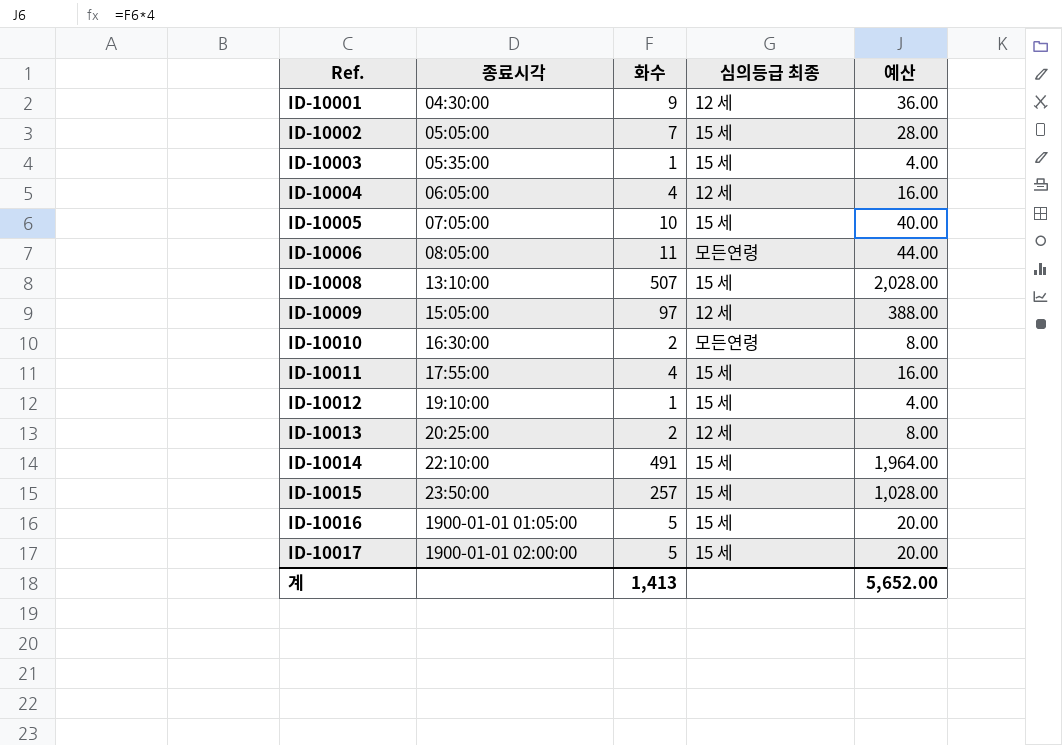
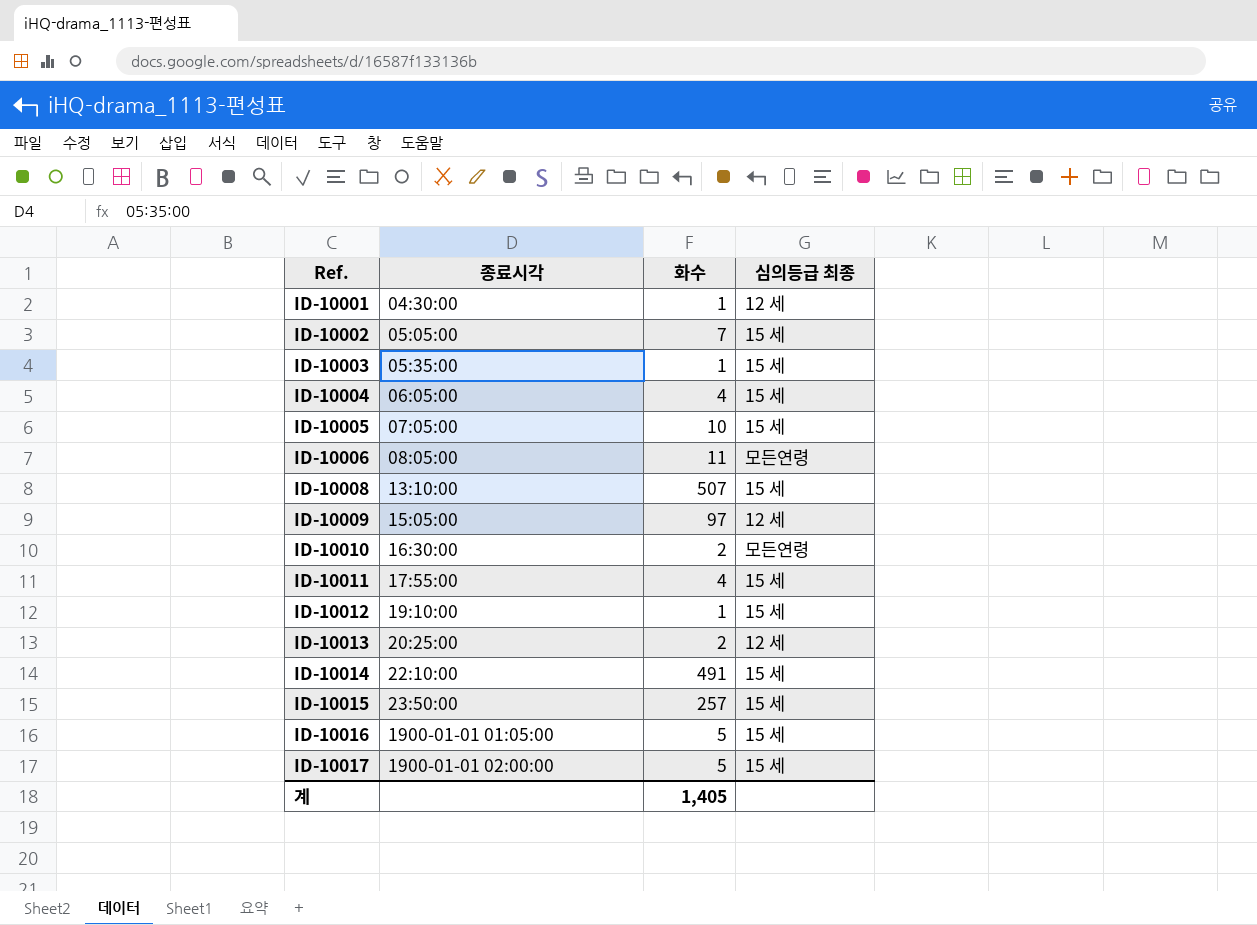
column 예산 | formula: [화수] * 4 -> none
ID-10001 | 화수: 9 -> 1
ID-10004 | 심의등급 최종: 12 세 -> 15 세
계 | 화수: 1,413 -> 1,405

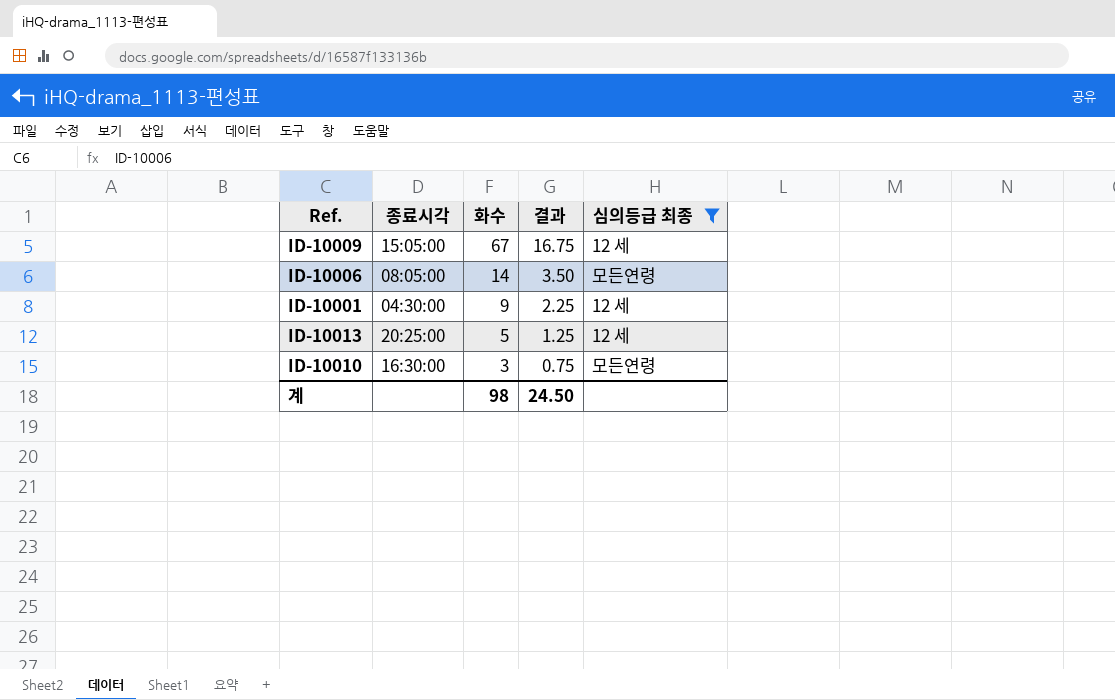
filter: none -> 심의등급 최종 != 15 세
row order: Ref. ascending -> 화수 descending
column 결과 | formula: none -> [화수] * 0.25
ID-10009 | 화수: 97 -> 67
ID-10006 | 화수: 11 -> 14
ID-10001 | 화수: 1 -> 9
ID-10013 | 화수: 2 -> 5
ID-10010 | 화수: 2 -> 3
계 | 화수: 1,405 -> 98

